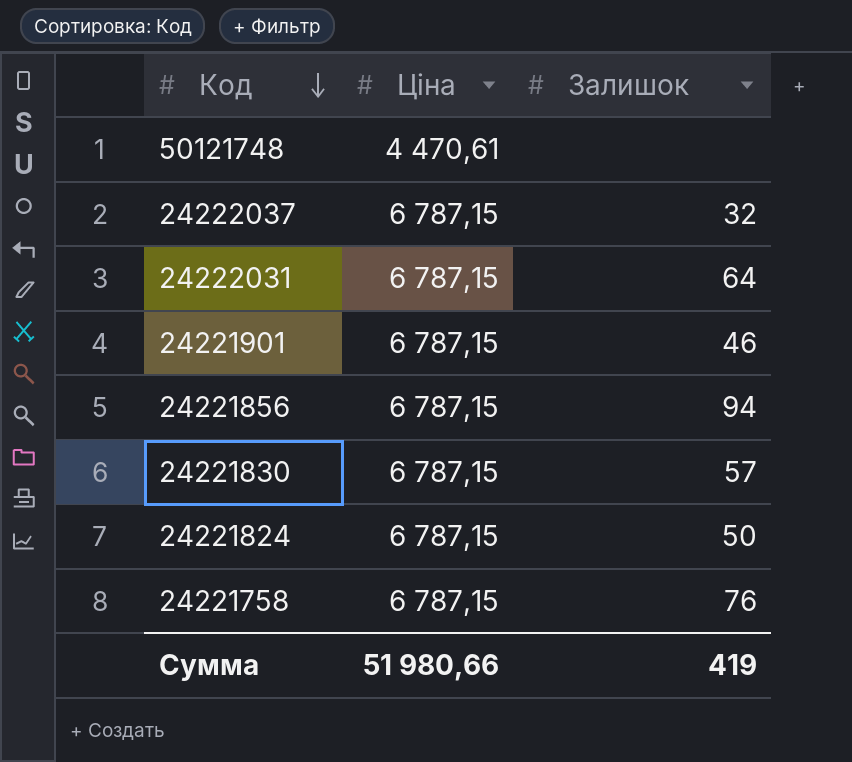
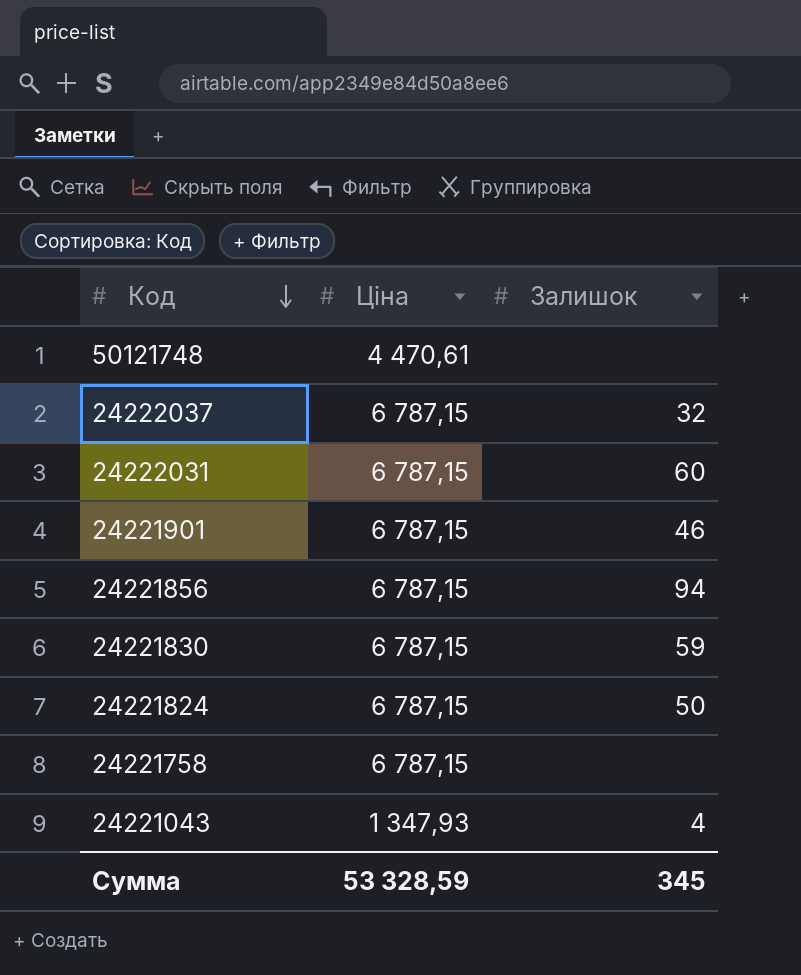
24222031 | Залишок: 64 -> 60
24221830 | Залишок: 57 -> 59
24221758 | Залишок: 76 -> none
row 24221043: none -> 1 347,93 | 4
Сумма | Ціна: 51 980,66 -> 53 328,59
Сумма | Залишок: 419 -> 345

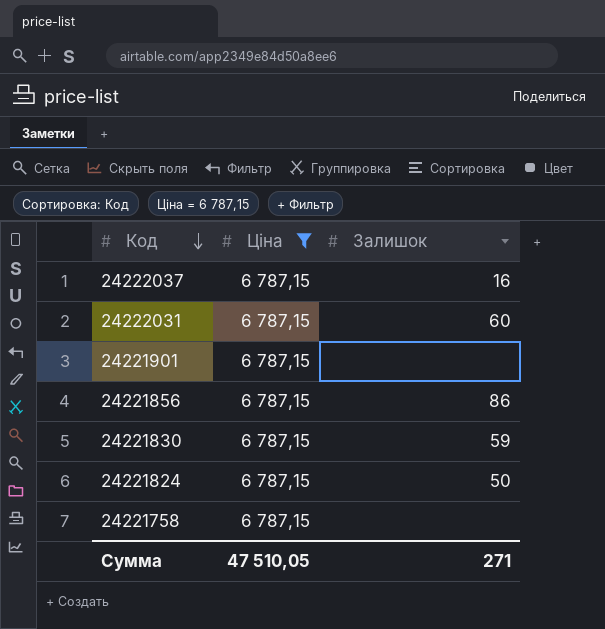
filter: none -> Ціна = 6 787,15
24222037 | Залишок: 32 -> 16
24221901 | Залишок: 46 -> none
24221856 | Залишок: 94 -> 86
Сумма | Ціна: 53 328,59 -> 47 510,05
Сумма | Залишок: 345 -> 271

